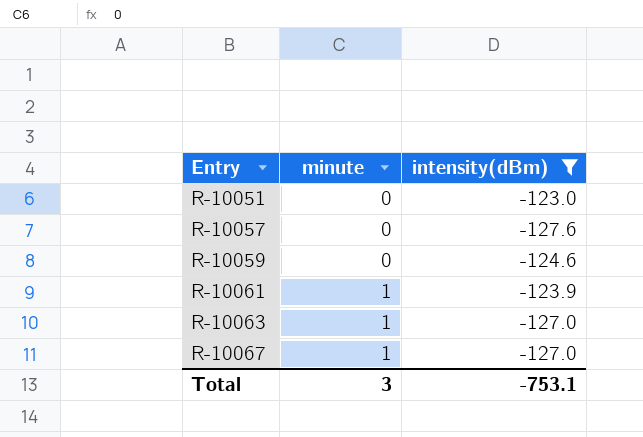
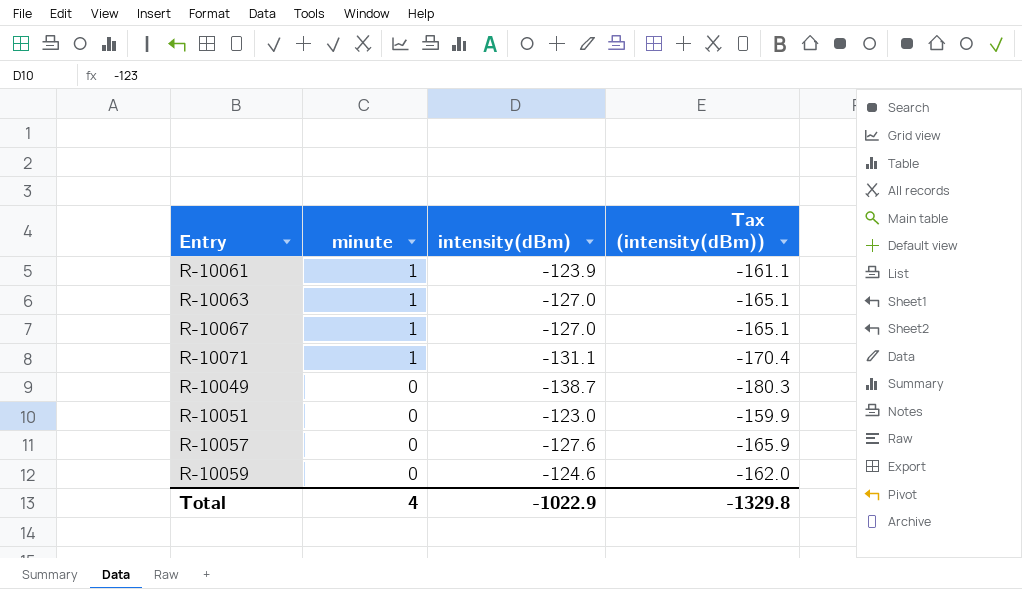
filter: intensity(dBm) >= -127.6 -> none
row order: Entry ascending -> minute descending
column Tax (intensity(dBm)) | formula: none -> [intensity(dBm)] * 1.3
Total | minute: 3 -> 4
Total | intensity(dBm): -753.1 -> -1022.9

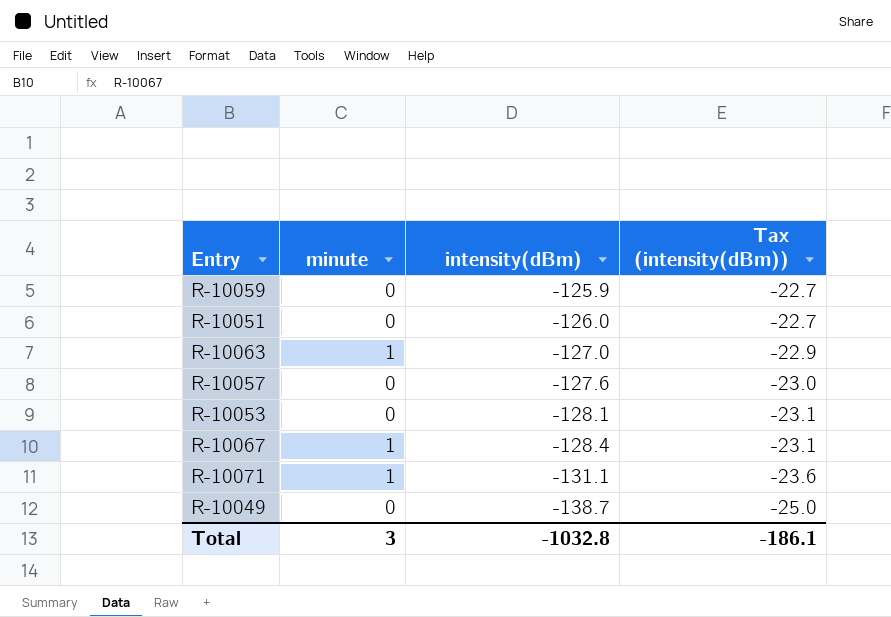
row order: minute descending -> intensity(dBm) descending
column Tax (intensity(dBm)) | formula: [intensity(dBm)] * 1.3 -> [intensity(dBm)] * 0.18
row R-10061: 1 | -123.9 | -161.1 -> none
R-10059 | intensity(dBm): -124.6 -> -125.9
R-10051 | intensity(dBm): -123.0 -> -126.0
row R-10053: none -> 0 | -128.1 | -23.1
R-10067 | intensity(dBm): -127.0 -> -128.4
Total | minute: 4 -> 3
Total | intensity(dBm): -1022.9 -> -1032.8
Total | Tax (intensity(dBm)): -1329.8 -> -186.1

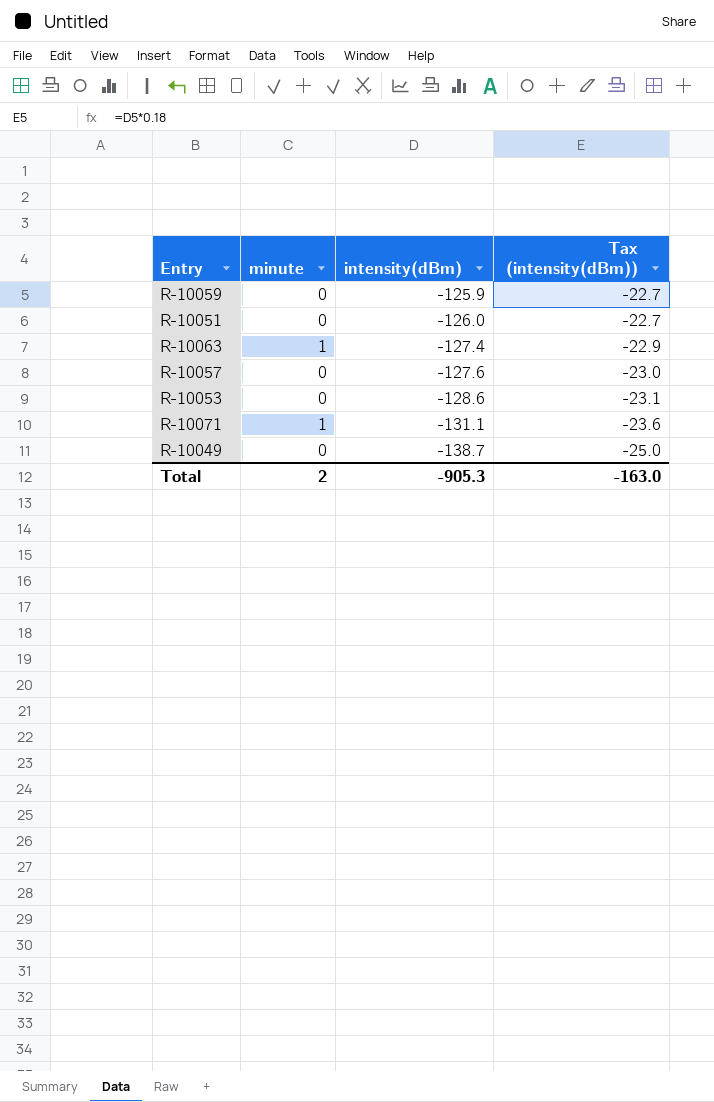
row R-10067: 1 | -128.4 | -23.1 -> none
R-10063 | intensity(dBm): -127.0 -> -127.4
R-10053 | intensity(dBm): -128.1 -> -128.6
Total | minute: 3 -> 2
Total | intensity(dBm): -1032.8 -> -905.3
Total | Tax (intensity(dBm)): -186.1 -> -163.0

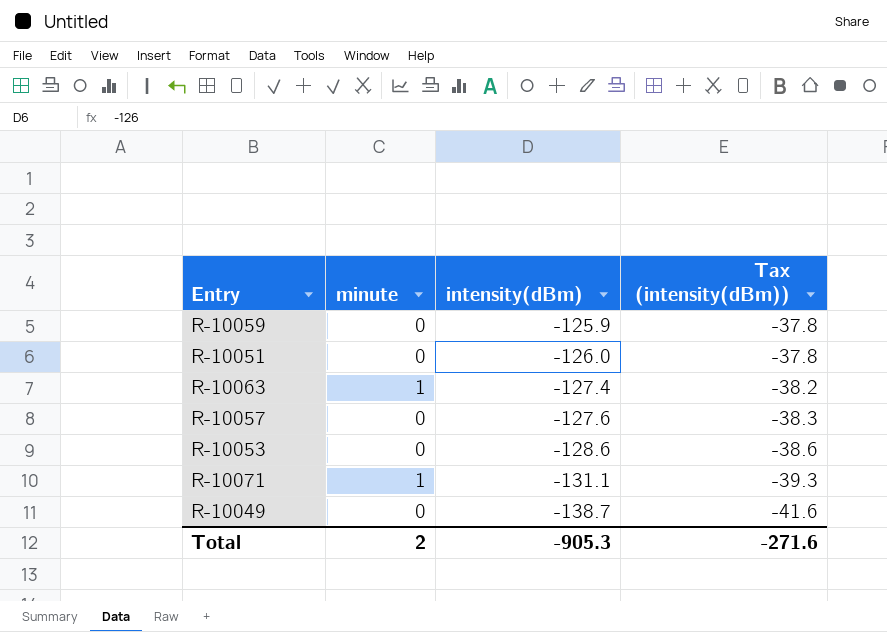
column Tax (intensity(dBm)) | formula: [intensity(dBm)] * 0.18 -> [intensity(dBm)] * 0.3
Total | Tax (intensity(dBm)): -163.0 -> -271.6

